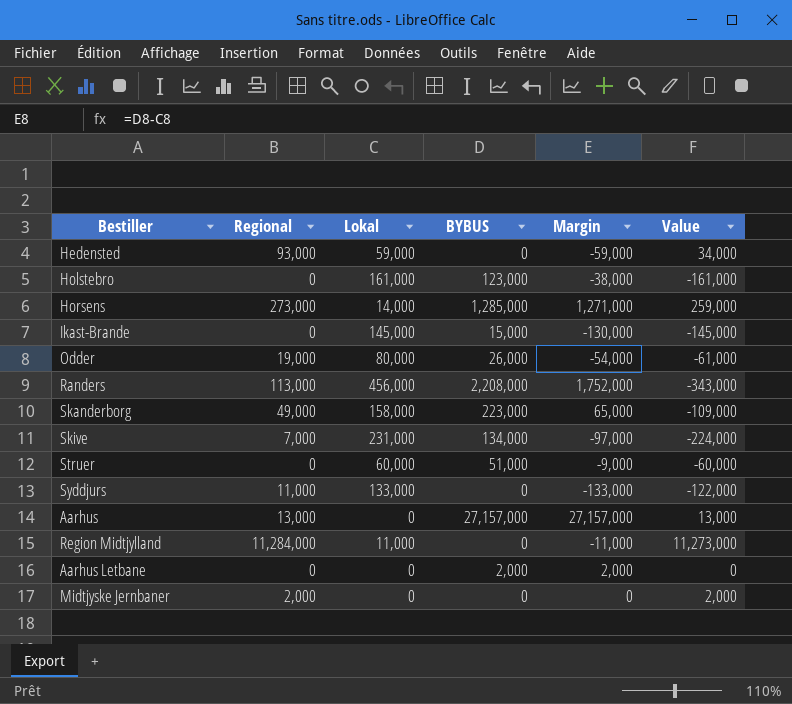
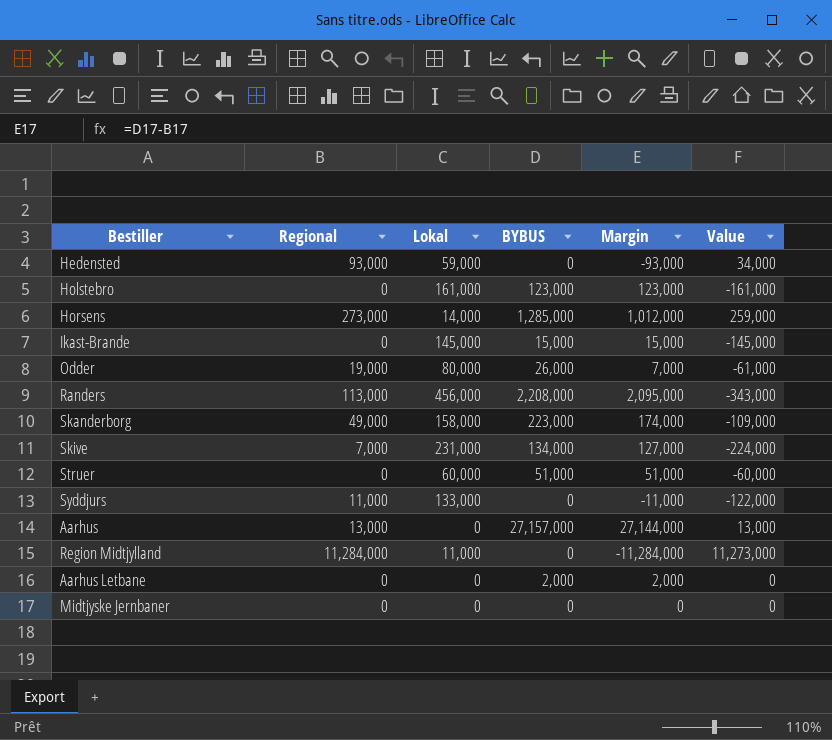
column Margin | formula: [BYBUS] - [Lokal] -> [BYBUS] - [Regional]
Midtjyske Jernbaner | Regional: 2,000 -> 0
Midtjyske Jernbaner | Value: 2,000 -> 0

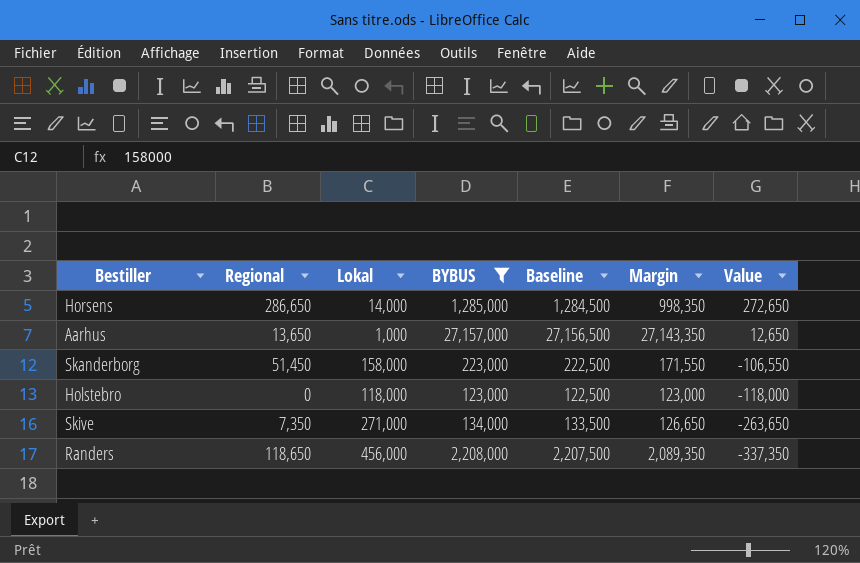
filter: none -> BYBUS >= 123,000
row order: none -> Value descending
column Baseline | formula: none -> [BYBUS] - 500
Horsens | Regional: 273,000 -> 286,650
Horsens | Margin: 1,012,000 -> 998,350
Horsens | Value: 259,000 -> 272,650
Aarhus | Regional: 13,000 -> 13,650
Aarhus | Lokal: 0 -> 1,000
Aarhus | Margin: 27,144,000 -> 27,143,350
Aarhus | Value: 13,000 -> 12,650
Skanderborg | Regional: 49,000 -> 51,450
Skanderborg | Margin: 174,000 -> 171,550
Skanderborg | Value: -109,000 -> -106,550
Holstebro | Lokal: 161,000 -> 118,000
Holstebro | Value: -161,000 -> -118,000
Skive | Regional: 7,000 -> 7,350
Skive | Lokal: 231,000 -> 271,000
Skive | Margin: 127,000 -> 126,650
Skive | Value: -224,000 -> -263,650
Randers | Regional: 113,000 -> 118,650
Randers | Margin: 2,095,000 -> 2,089,350
Randers | Value: -343,000 -> -337,350

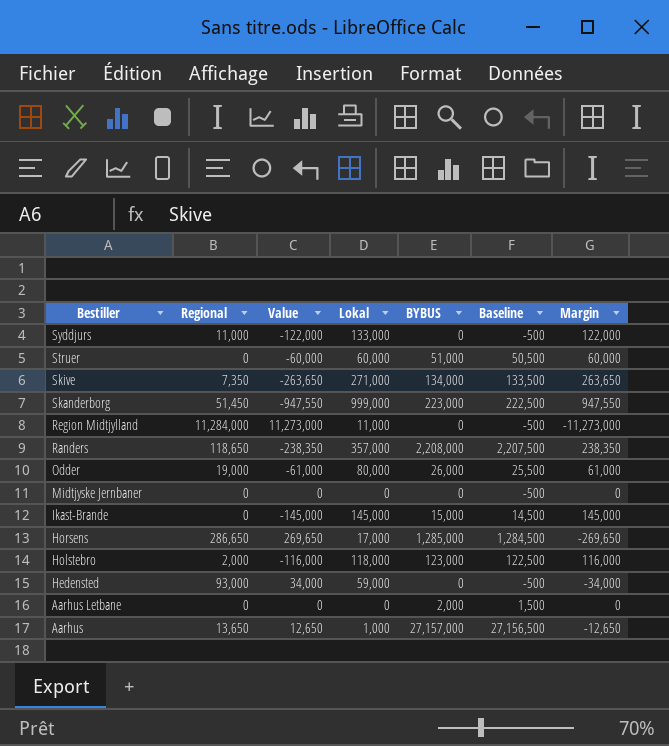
filter: BYBUS >= 123,000 -> none
row order: Value descending -> Bestiller descending
column Value | position: 7 -> 3
column Margin | formula: [BYBUS] - [Regional] -> [Lokal] - [Regional]
Skanderborg | Value: -106,550 -> -947,550
Skanderborg | Lokal: 158,000 -> 999,000
Randers | Value: -337,350 -> -238,350
Randers | Lokal: 456,000 -> 357,000
Horsens | Value: 272,650 -> 269,650
Horsens | Lokal: 14,000 -> 17,000
Holstebro | Regional: 0 -> 2,000
Holstebro | Value: -118,000 -> -116,000

